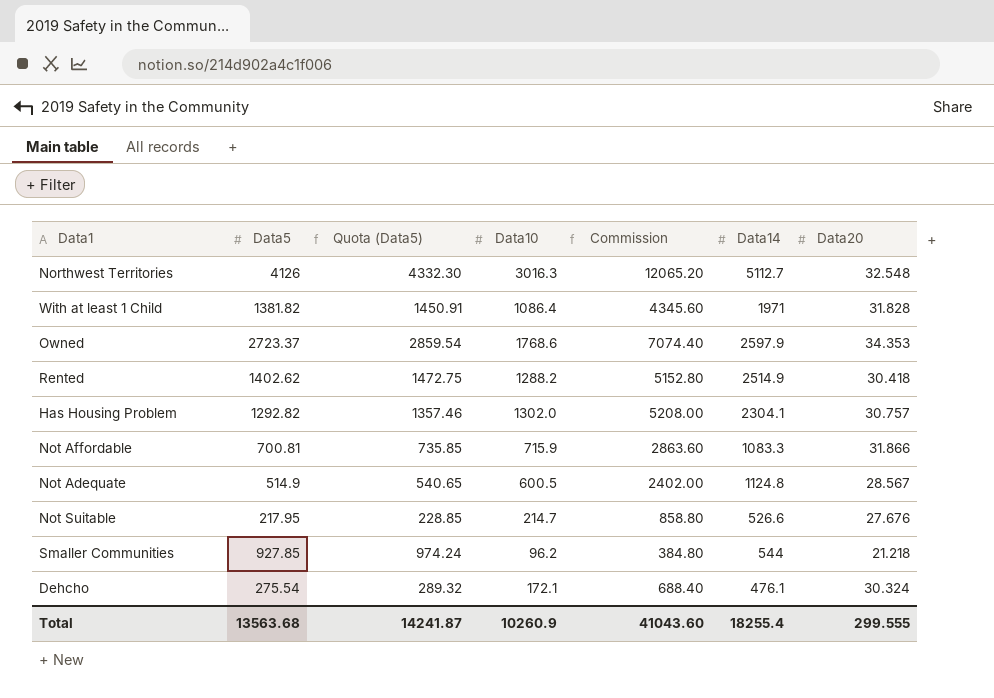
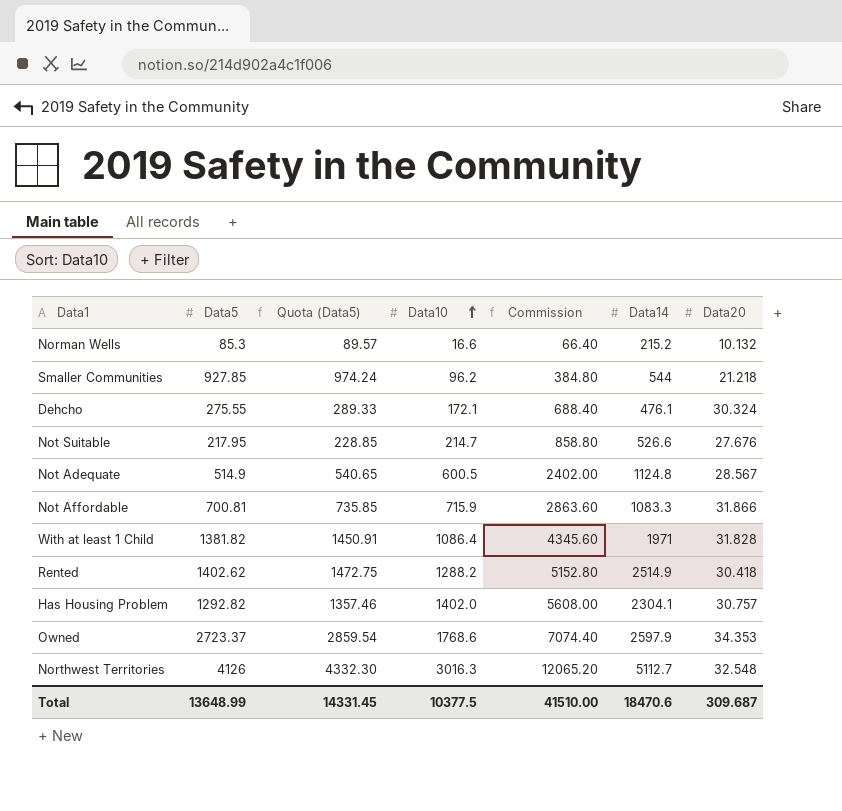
row order: none -> Data10 ascending
row Norman Wells: none -> 85.3 | 89.57 | 16.6 | 66.40 | 215.2 | 10.132
Dehcho | Data5: 275.54 -> 275.55
Dehcho | Quota (Data5): 289.32 -> 289.33
Has Housing Problem | Data10: 1302.0 -> 1402.0
Has Housing Problem | Commission: 5208.00 -> 5608.00
Total | Data5: 13563.68 -> 13648.99
Total | Quota (Data5): 14241.87 -> 14331.45
Total | Data10: 10260.9 -> 10377.5
Total | Commission: 41043.60 -> 41510.00
Total | Data14: 18255.4 -> 18470.6
Total | Data20: 299.555 -> 309.687

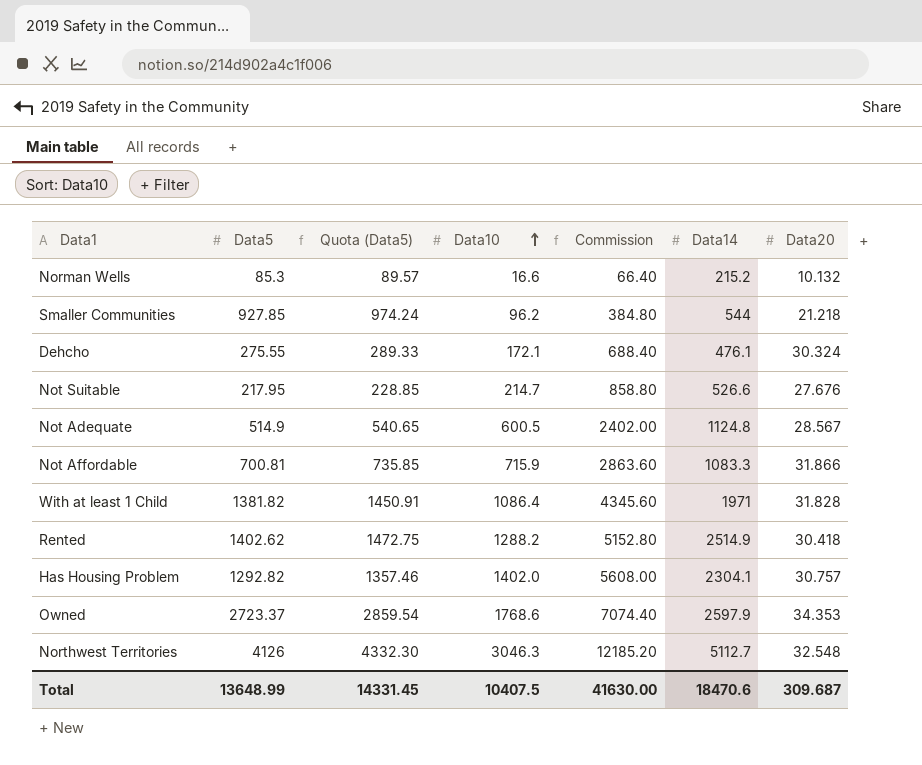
Northwest Territories | Data10: 3016.3 -> 3046.3
Northwest Territories | Commission: 12065.20 -> 12185.20
Total | Data10: 10377.5 -> 10407.5
Total | Commission: 41510.00 -> 41630.00

